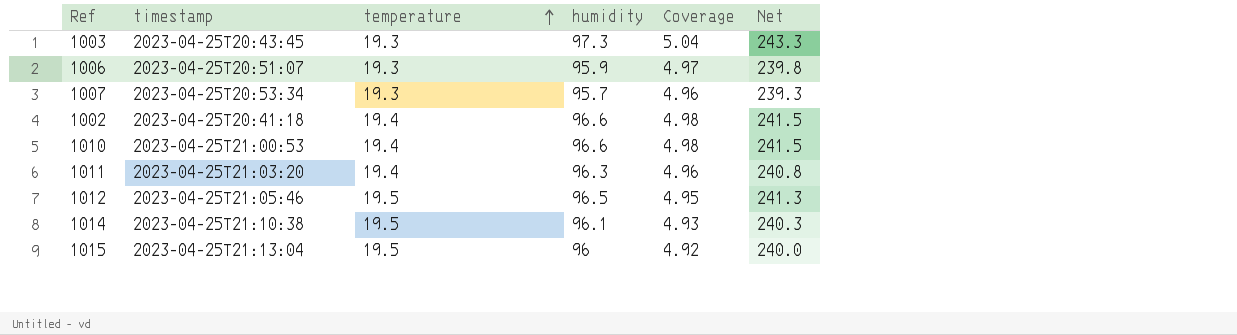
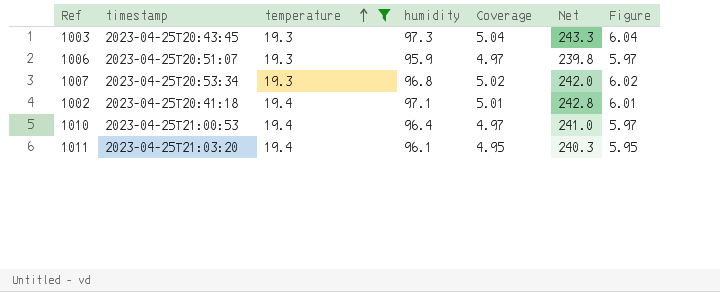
filter: none -> temperature != 19.5
column Figure | formula: none -> [Coverage] + 1
1007 | humidity: 95.7 -> 96.8
1007 | Coverage: 4.96 -> 5.02
1007 | Net: 239.3 -> 242.0
1002 | humidity: 96.6 -> 97.1
1002 | Coverage: 4.98 -> 5.01
1002 | Net: 241.5 -> 242.8
1010 | humidity: 96.6 -> 96.4
1010 | Coverage: 4.98 -> 4.97
1010 | Net: 241.5 -> 241.0
1011 | humidity: 96.3 -> 96.1
1011 | Coverage: 4.96 -> 4.95
1011 | Net: 240.8 -> 240.3

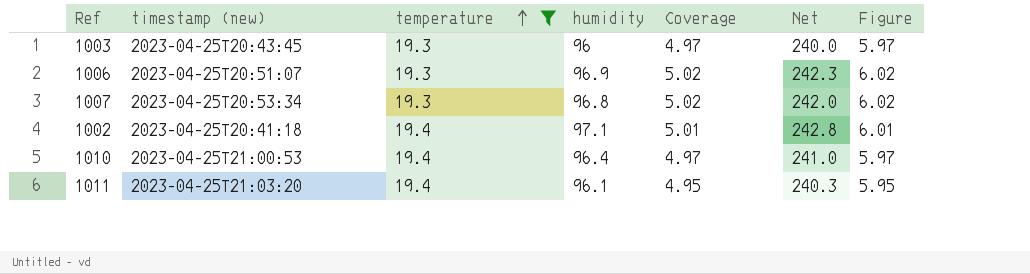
column name: timestamp -> timestamp (new)
1003 | humidity: 97.3 -> 96
1003 | Coverage: 5.04 -> 4.97
1003 | Net: 243.3 -> 240.0
1003 | Figure: 6.04 -> 5.97
1006 | humidity: 95.9 -> 96.9
1006 | Coverage: 4.97 -> 5.02
1006 | Net: 239.8 -> 242.3
1006 | Figure: 5.97 -> 6.02

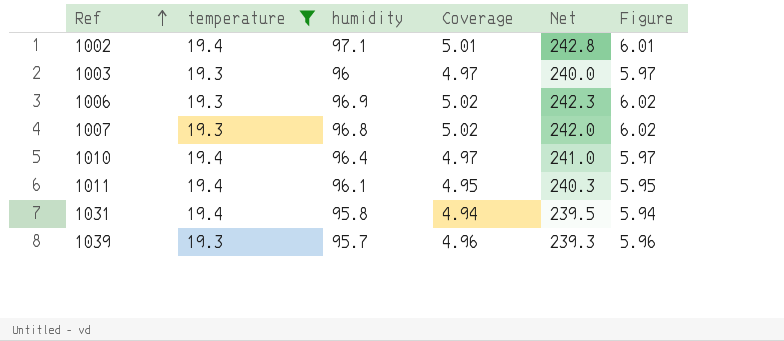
row order: temperature ascending -> Ref ascending
column timestamp (new) | position: 2 -> none
row 1031: none -> 19.4 | 95.8 | 4.94 | 239.5 | 5.94
row 1039: none -> 19.3 | 95.7 | 4.96 | 239.3 | 5.96

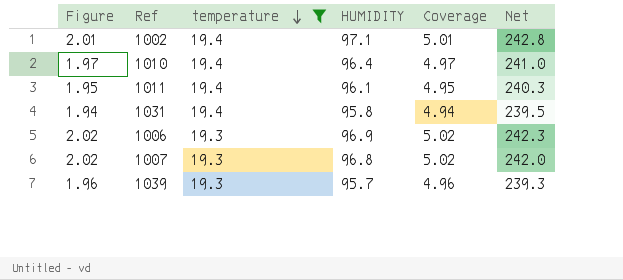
row order: Ref ascending -> temperature descending
column Figure | formula: [Coverage] + 1 -> [Coverage] - 3
column Figure | position: 6 -> 1
column name: humidity -> HUMIDITY
row 1003: 19.3 | 96 | 4.97 | 240.0 | 5.97 -> none

